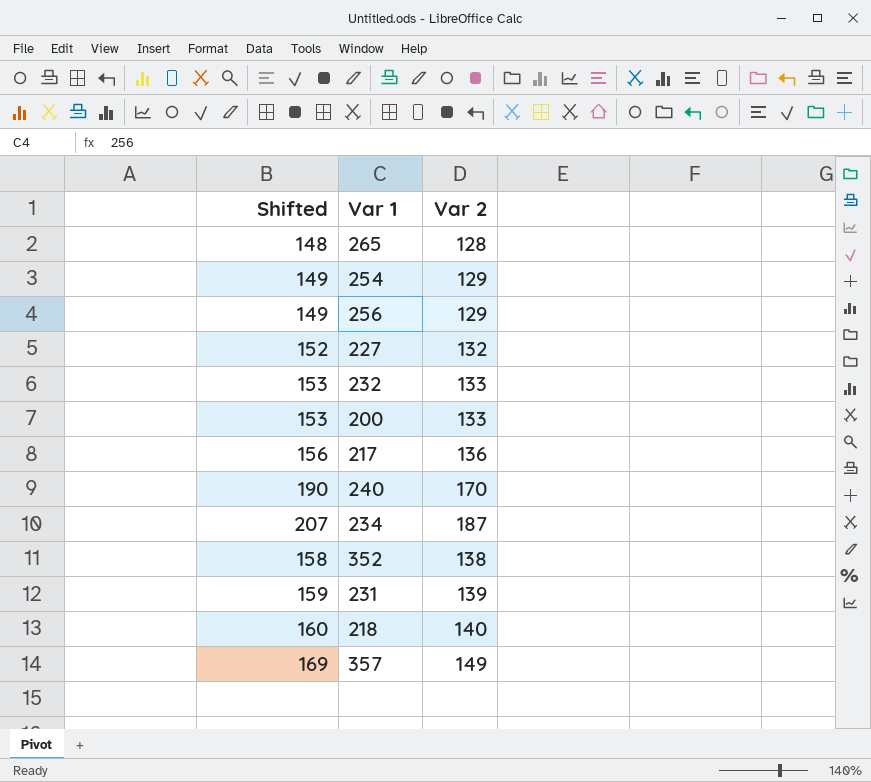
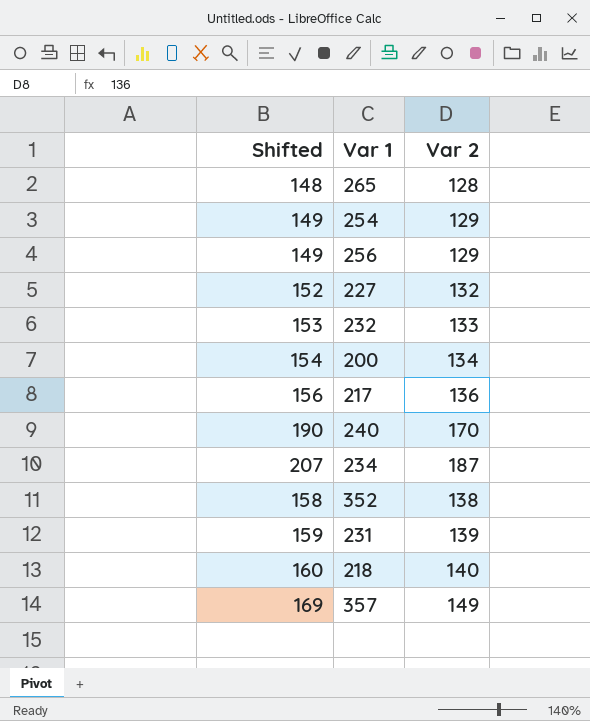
200 | Shifted: 153 -> 154
200 | Var 2: 133 -> 134

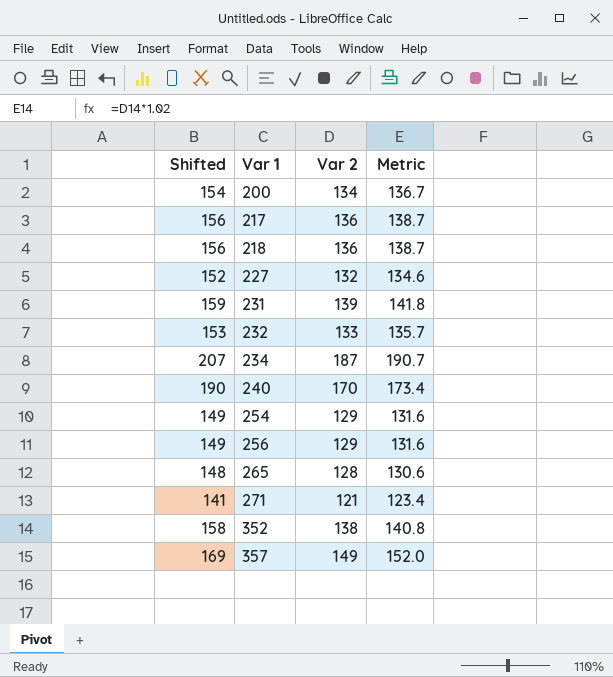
row order: none -> Var 1 ascending
column Metric | formula: none -> [Var 2] * 1.02
218 | Shifted: 160 -> 156
218 | Var 2: 140 -> 136
row 271: none -> 141 | 121 | 123.4

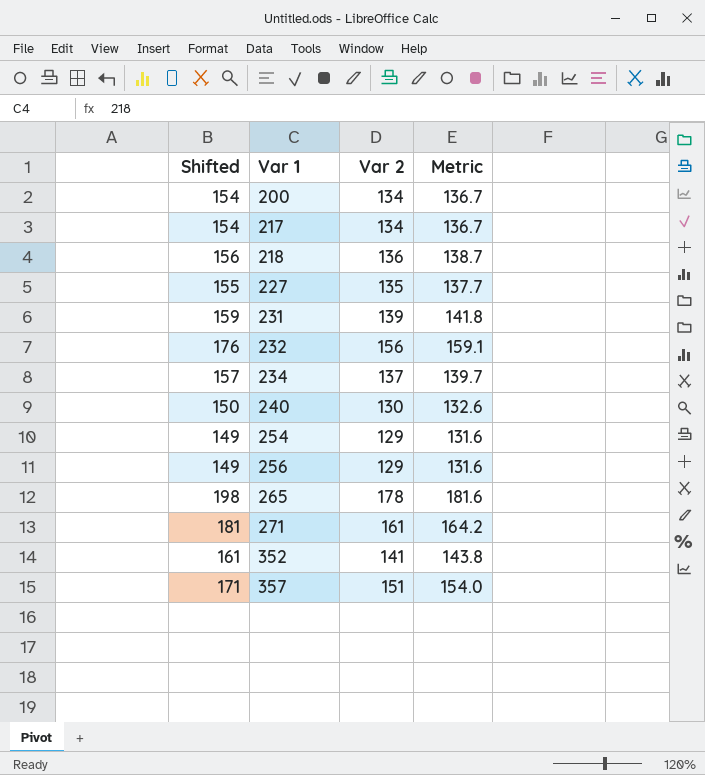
217 | Shifted: 156 -> 154
217 | Var 2: 136 -> 134
217 | Metric: 138.7 -> 136.7
227 | Shifted: 152 -> 155
227 | Var 2: 132 -> 135
227 | Metric: 134.6 -> 137.7
232 | Shifted: 153 -> 176
232 | Var 2: 133 -> 156
232 | Metric: 135.7 -> 159.1
234 | Shifted: 207 -> 157
234 | Var 2: 187 -> 137
234 | Metric: 190.7 -> 139.7
240 | Shifted: 190 -> 150
240 | Var 2: 170 -> 130
240 | Metric: 173.4 -> 132.6
265 | Shifted: 148 -> 198
265 | Var 2: 128 -> 178
265 | Metric: 130.6 -> 181.6
271 | Shifted: 141 -> 181
271 | Var 2: 121 -> 161
271 | Metric: 123.4 -> 164.2
352 | Shifted: 158 -> 161
352 | Var 2: 138 -> 141
352 | Metric: 140.8 -> 143.8
357 | Shifted: 169 -> 171
357 | Var 2: 149 -> 151
357 | Metric: 152.0 -> 154.0

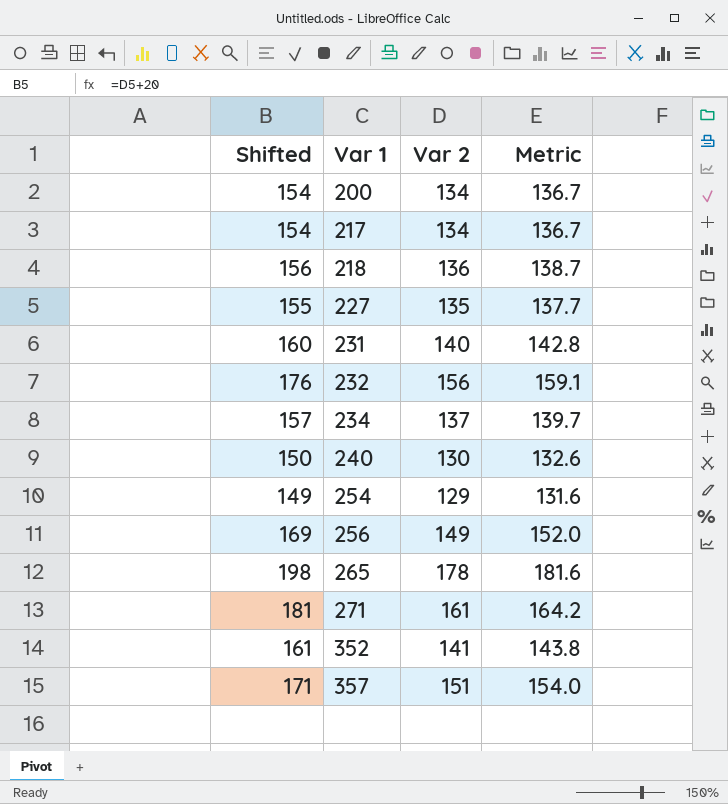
231 | Shifted: 159 -> 160
231 | Var 2: 139 -> 140
231 | Metric: 141.8 -> 142.8
256 | Shifted: 149 -> 169
256 | Var 2: 129 -> 149
256 | Metric: 131.6 -> 152.0

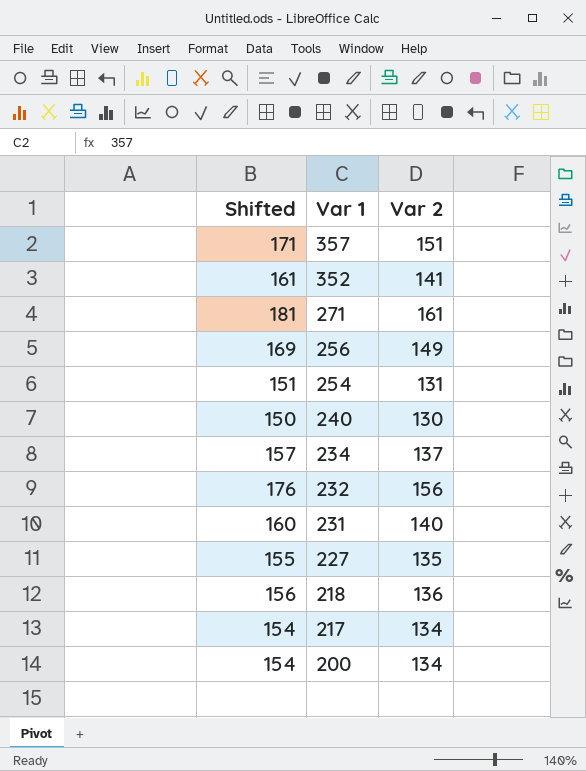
row order: Var 1 ascending -> Var 1 descending
column Metric | formula: [Var 2] * 1.02 -> none
row 265: 198 | 178 | 181.6 -> none
254 | Shifted: 149 -> 151
254 | Var 2: 129 -> 131

